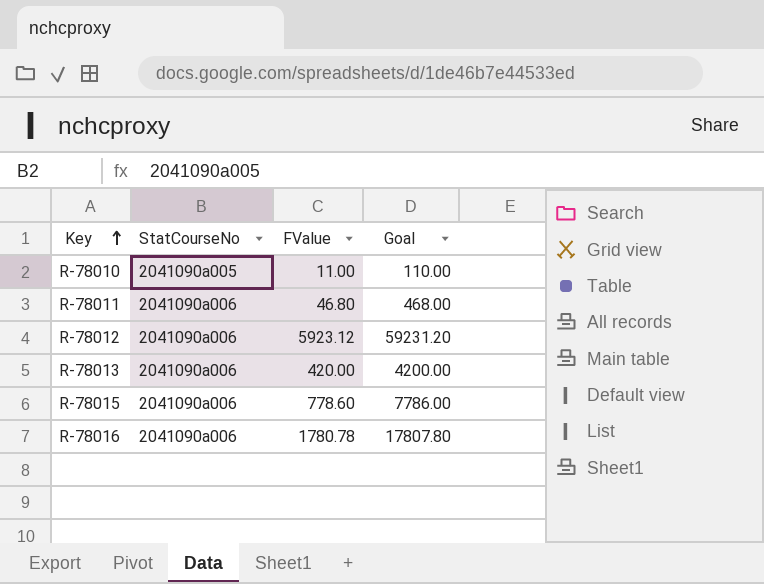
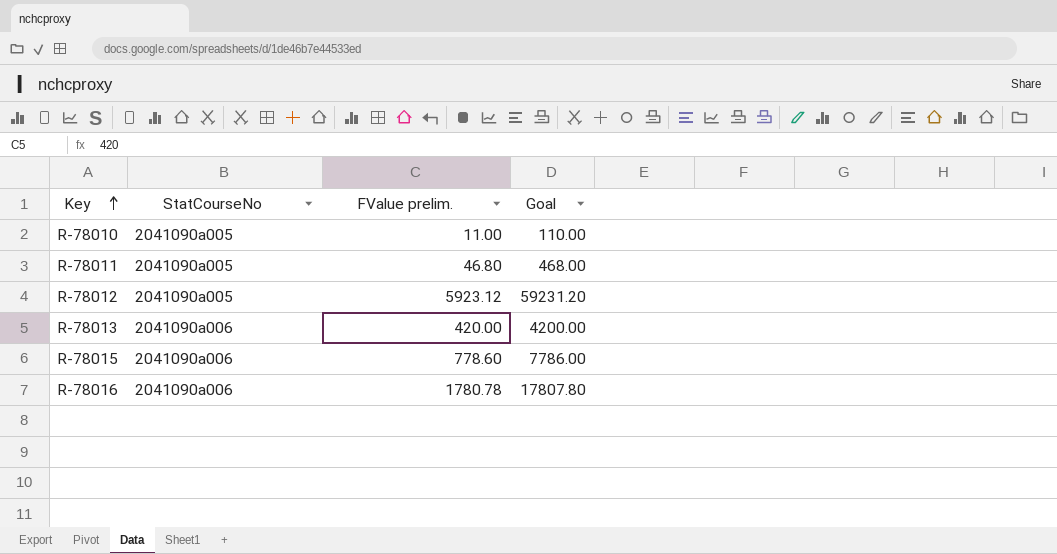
column name: FValue -> FValue prelim.
R-78011 | StatCourseNo: 2041090a006 -> 2041090a005
R-78012 | StatCourseNo: 2041090a006 -> 2041090a005

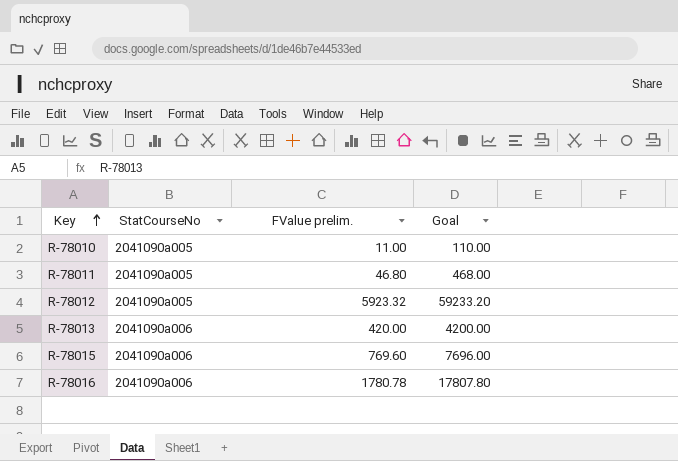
R-78012 | FValue prelim.: 5923.12 -> 5923.32
R-78012 | Goal: 59231.20 -> 59233.20
R-78015 | FValue prelim.: 778.60 -> 769.60
R-78015 | Goal: 7786.00 -> 7696.00

